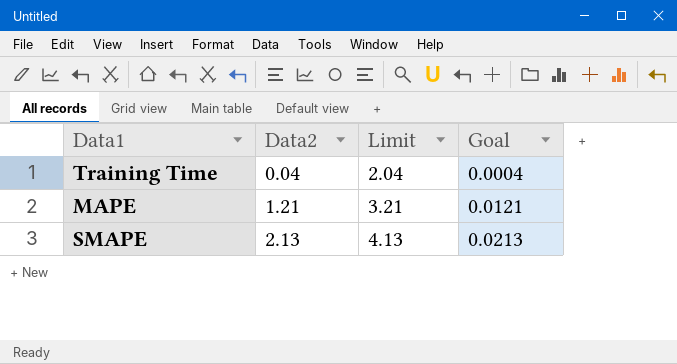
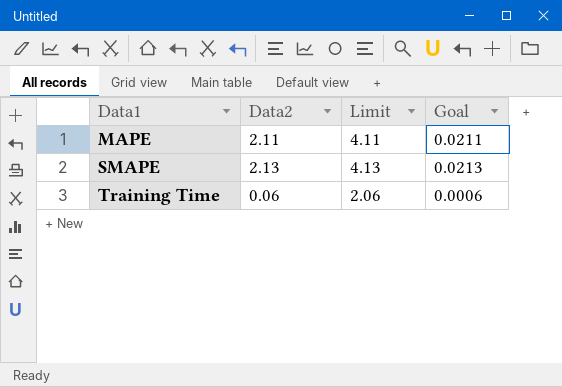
row order: Data2 ascending -> Data1 ascending
MAPE | Data2: 1.21 -> 2.11
MAPE | Limit: 3.21 -> 4.11
MAPE | Goal: 0.0121 -> 0.0211
Training Time | Data2: 0.04 -> 0.06
Training Time | Limit: 2.04 -> 2.06
Training Time | Goal: 0.0004 -> 0.0006

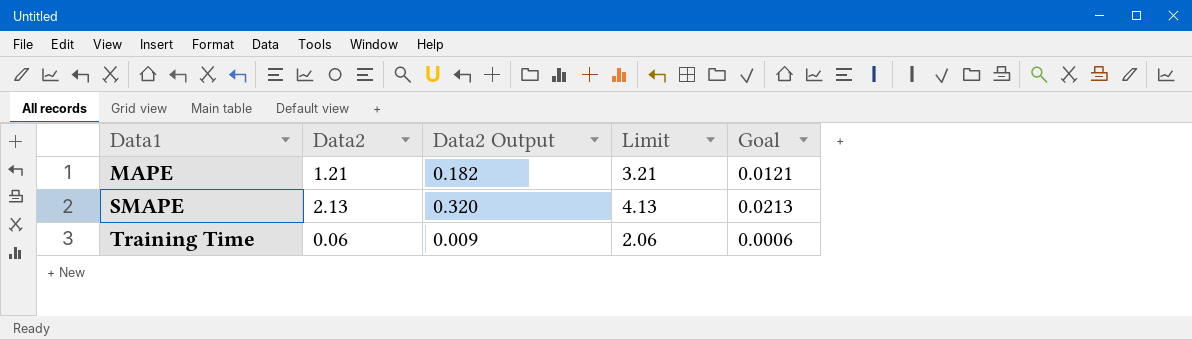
column Data2 Output | formula: none -> [Data2] * 0.15
MAPE | Data2: 2.11 -> 1.21
MAPE | Limit: 4.11 -> 3.21
MAPE | Goal: 0.0211 -> 0.0121

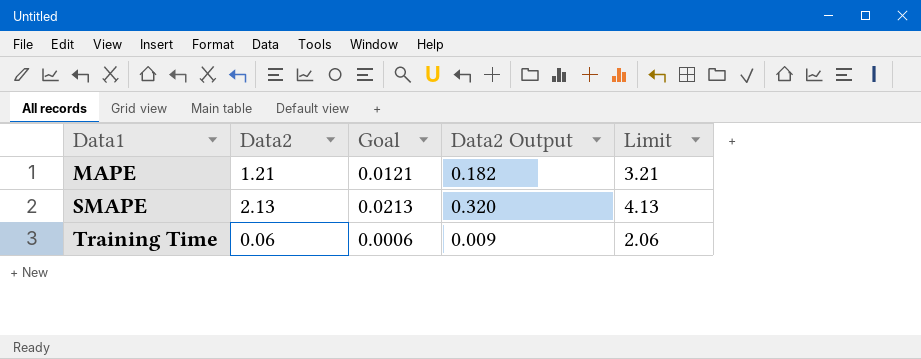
column Goal | position: 5 -> 3

